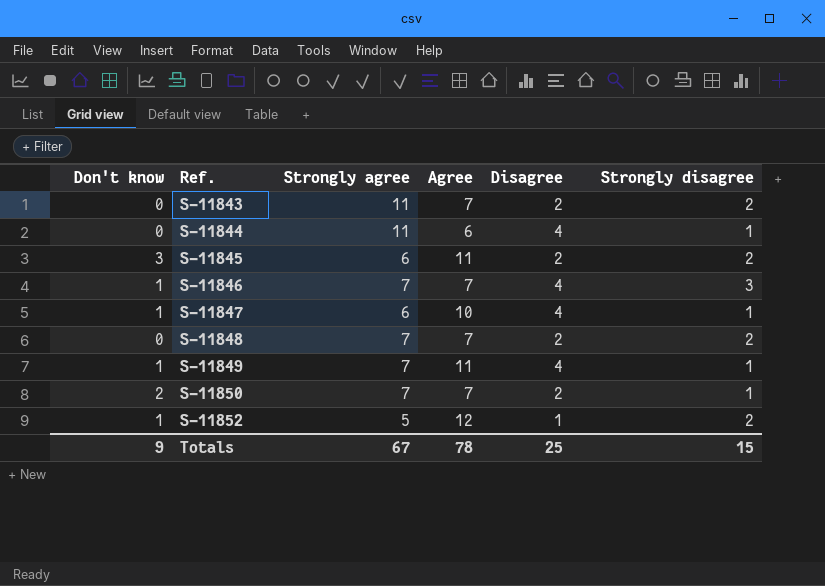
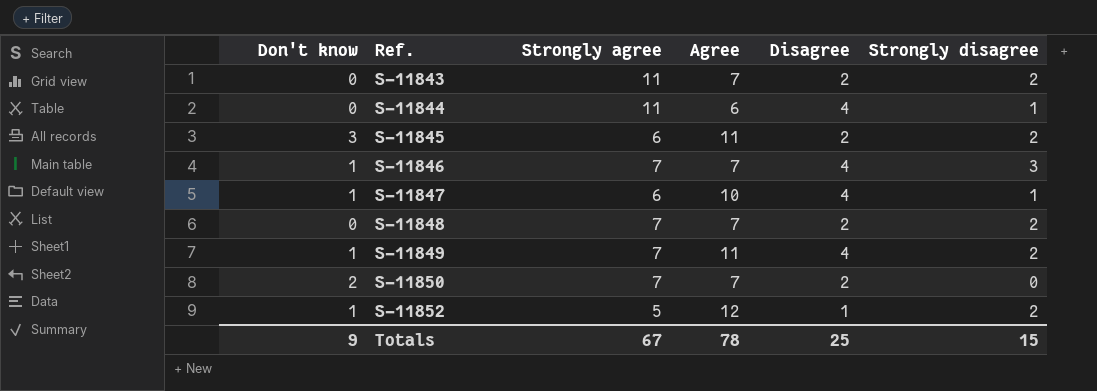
S-11849 | Strongly disagree: 1 -> 2
S-11850 | Strongly disagree: 1 -> 0

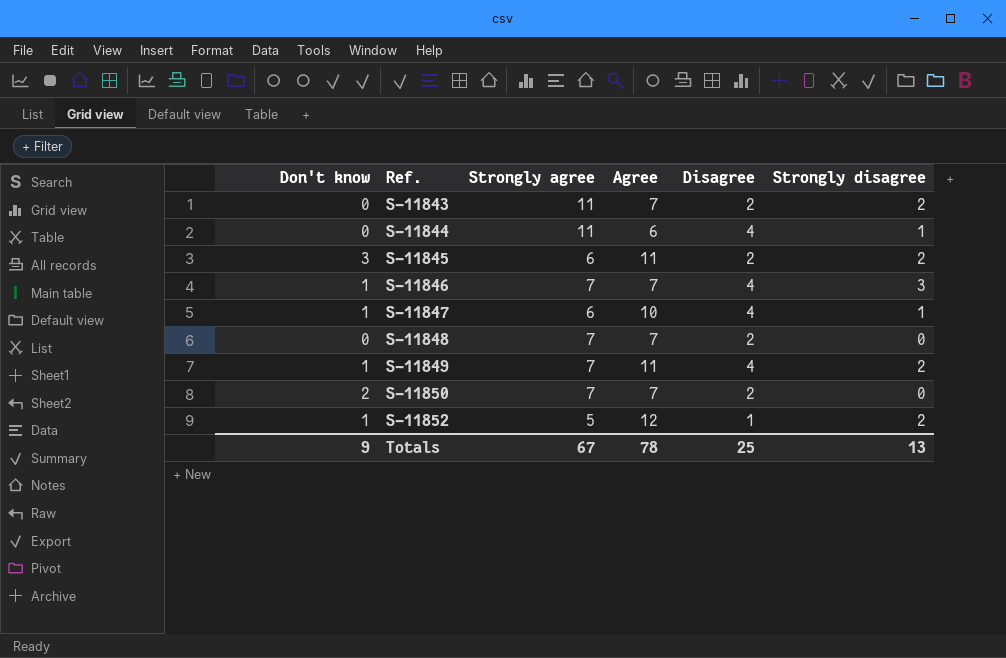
S-11848 | Strongly disagree: 2 -> 0
Totals | Strongly disagree: 15 -> 13

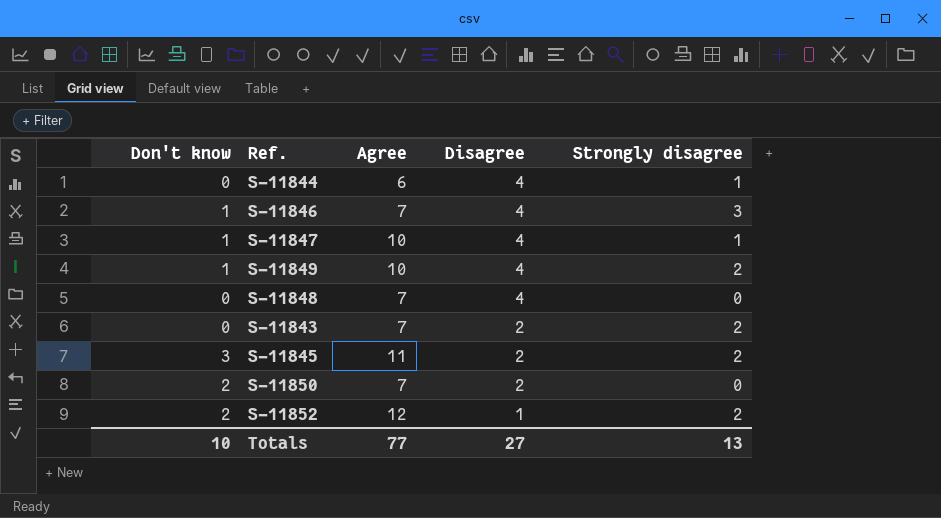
row order: Ref. ascending -> Disagree descending
column Strongly agree | position: 3 -> none
S-11849 | Agree: 11 -> 10
S-11848 | Disagree: 2 -> 4
S-11852 | Don't know: 1 -> 2
Totals | Don't know: 9 -> 10
Totals | Agree: 78 -> 77
Totals | Disagree: 25 -> 27

